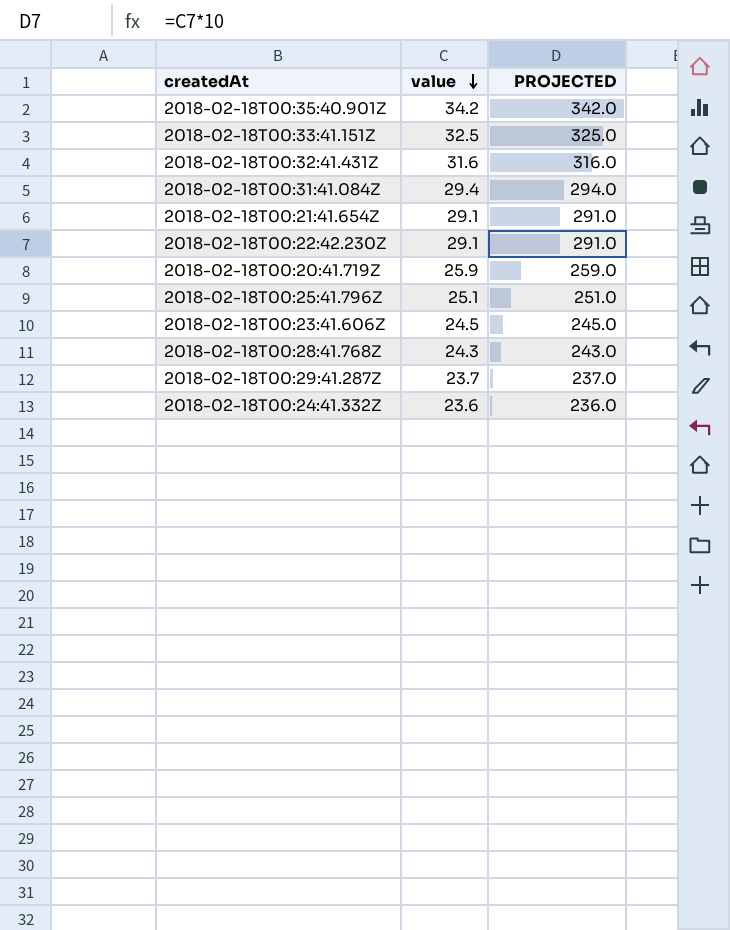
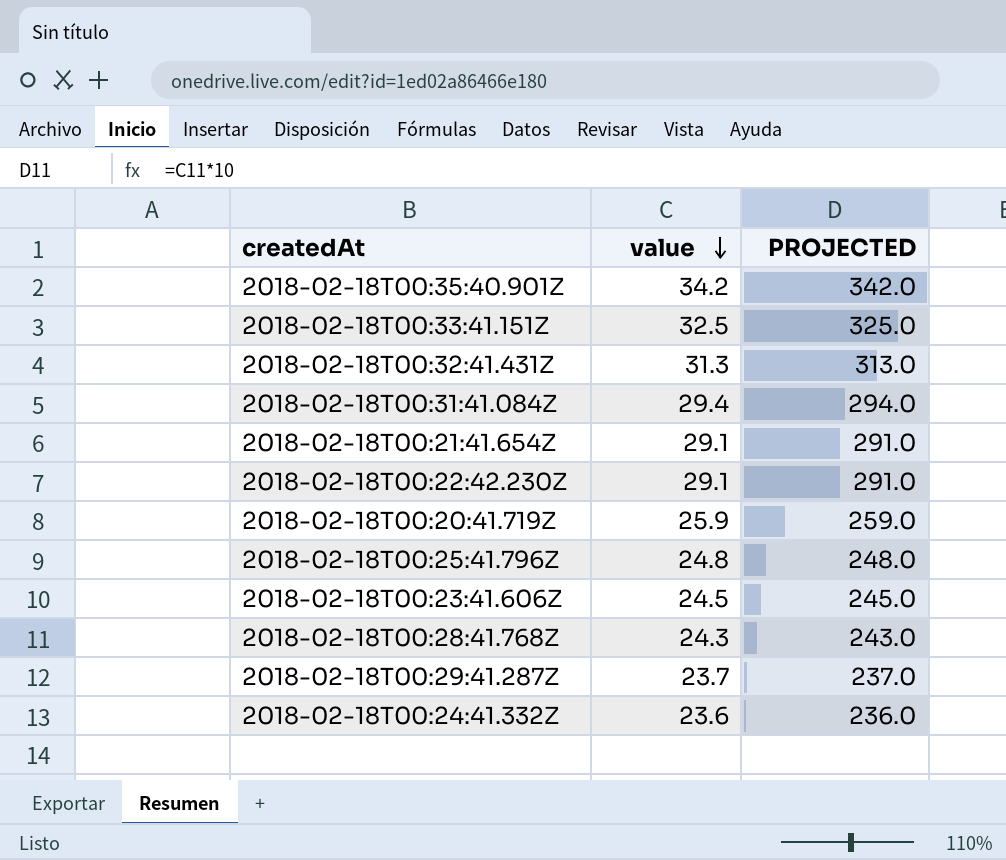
2018-02-18T00:32:41.431Z | value: 31.6 -> 31.3
2018-02-18T00:32:41.431Z | PROJECTED: 316.0 -> 313.0
2018-02-18T00:25:41.796Z | value: 25.1 -> 24.8
2018-02-18T00:25:41.796Z | PROJECTED: 251.0 -> 248.0

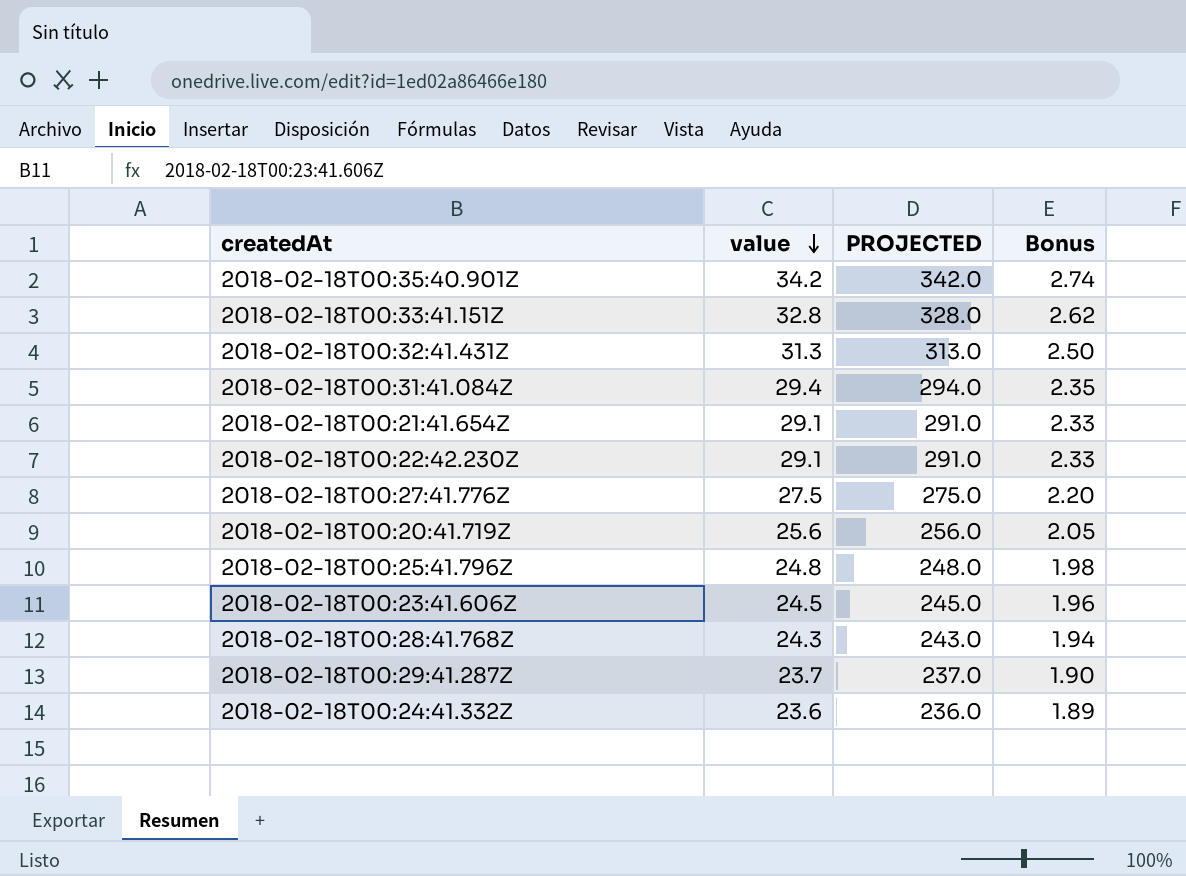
column Bonus | formula: none -> [value] * 0.08
2018-02-18T00:33:41.151Z | value: 32.5 -> 32.8
2018-02-18T00:33:41.151Z | PROJECTED: 325.0 -> 328.0
row 2018-02-18T00:27:41.776Z: none -> 27.5 | 275.0 | 2.20
2018-02-18T00:20:41.719Z | value: 25.9 -> 25.6
2018-02-18T00:20:41.719Z | PROJECTED: 259.0 -> 256.0

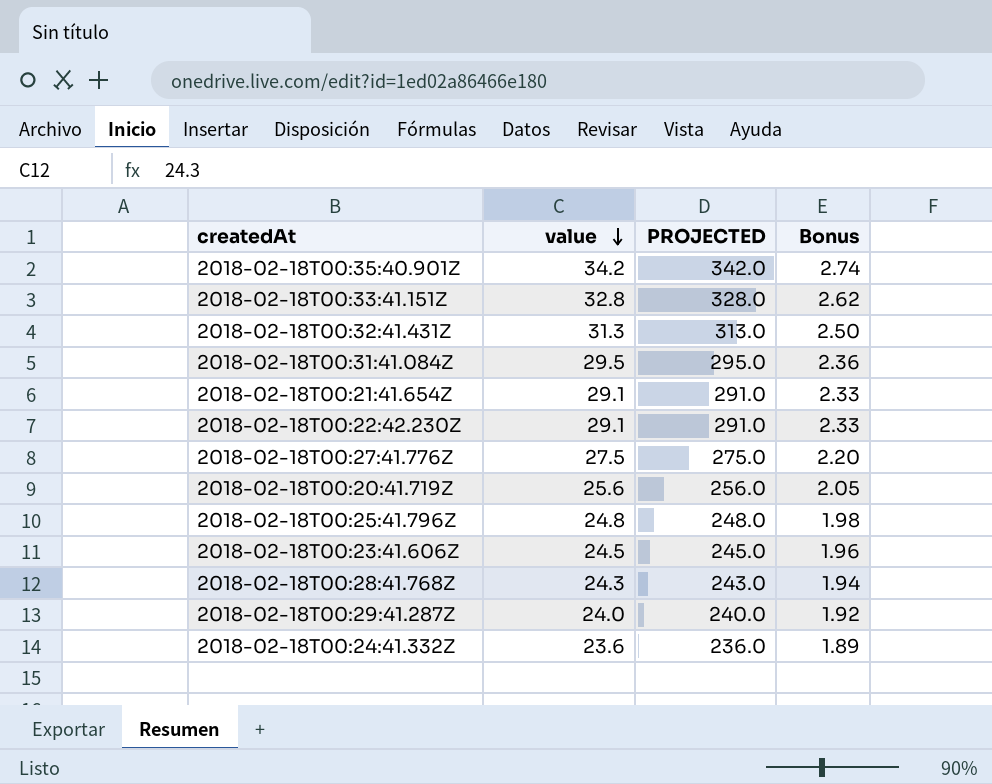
2018-02-18T00:31:41.084Z | value: 29.4 -> 29.5
2018-02-18T00:31:41.084Z | PROJECTED: 294.0 -> 295.0
2018-02-18T00:31:41.084Z | Bonus: 2.35 -> 2.36
2018-02-18T00:29:41.287Z | value: 23.7 -> 24.0
2018-02-18T00:29:41.287Z | PROJECTED: 237.0 -> 240.0
2018-02-18T00:29:41.287Z | Bonus: 1.90 -> 1.92

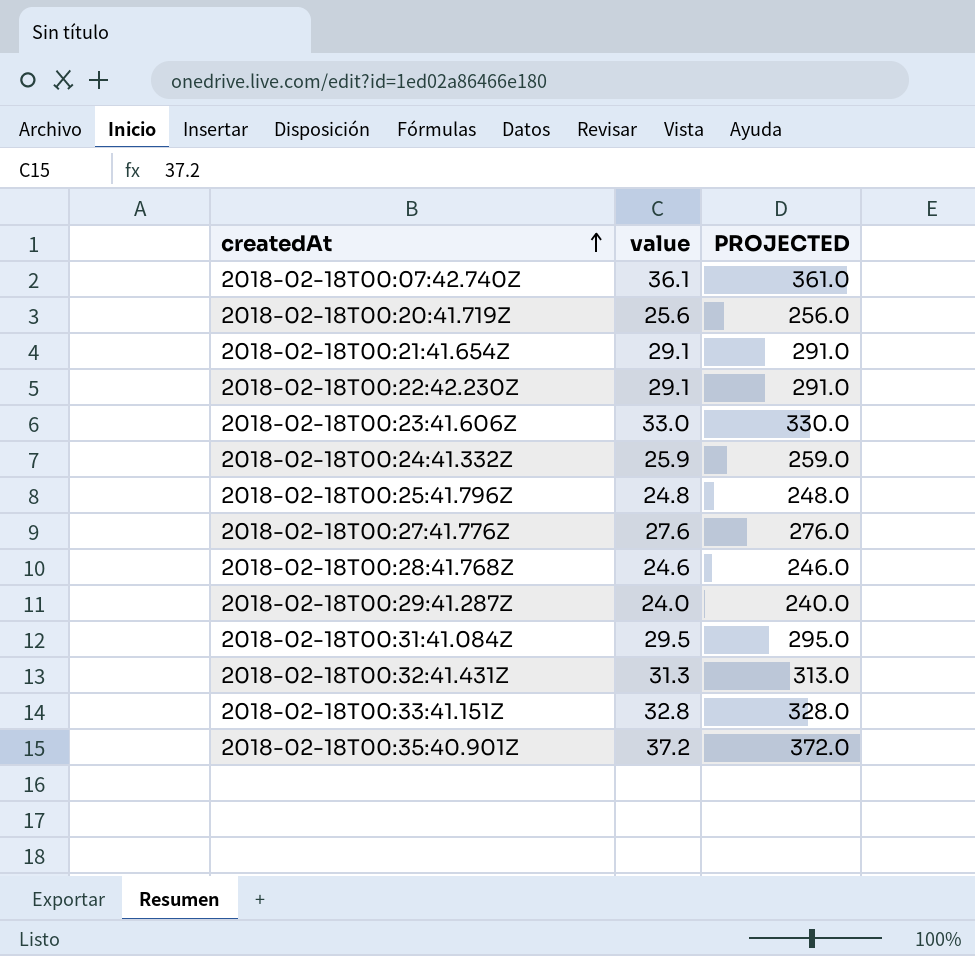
row order: value descending -> createdAt ascending
column Bonus | formula: [value] * 0.08 -> none
row 2018-02-18T00:07:42.740Z: none -> 36.1 | 361.0
2018-02-18T00:23:41.606Z | value: 24.5 -> 33.0
2018-02-18T00:23:41.606Z | PROJECTED: 245.0 -> 330.0
2018-02-18T00:24:41.332Z | value: 23.6 -> 25.9
2018-02-18T00:24:41.332Z | PROJECTED: 236.0 -> 259.0
2018-02-18T00:27:41.776Z | value: 27.5 -> 27.6
2018-02-18T00:27:41.776Z | PROJECTED: 275.0 -> 276.0
2018-02-18T00:28:41.768Z | value: 24.3 -> 24.6
2018-02-18T00:28:41.768Z | PROJECTED: 243.0 -> 246.0
2018-02-18T00:35:40.901Z | value: 34.2 -> 37.2
2018-02-18T00:35:40.901Z | PROJECTED: 342.0 -> 372.0

